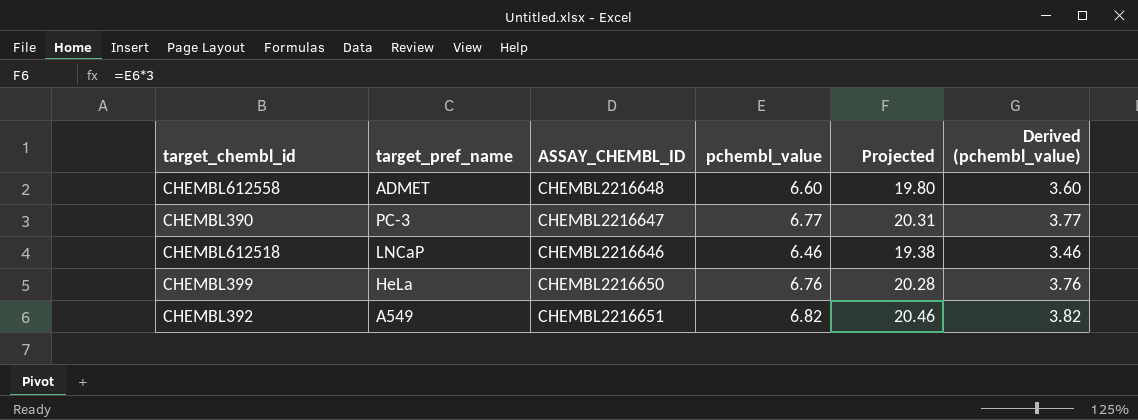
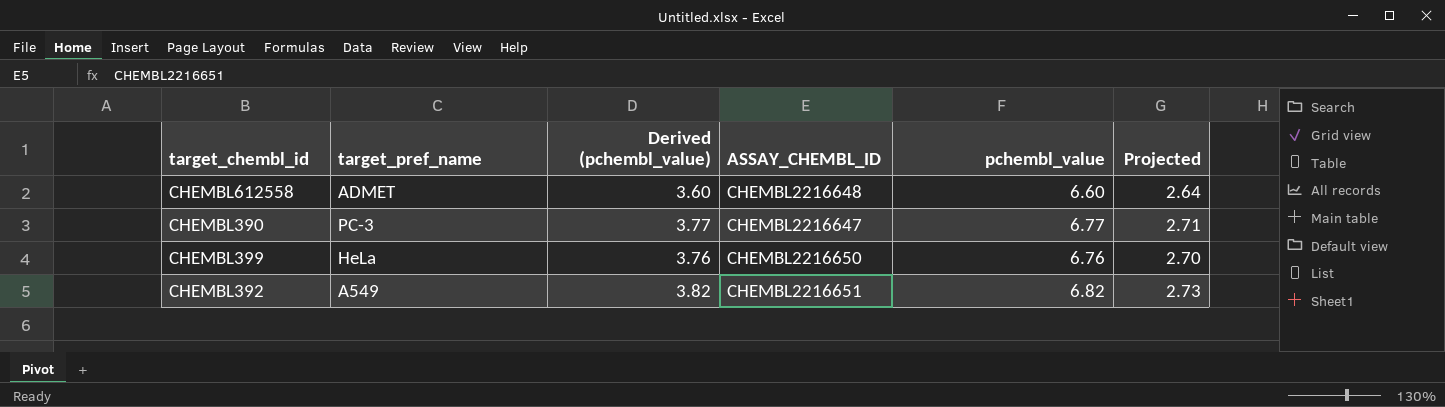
column Derived (pchembl_value) | position: 6 -> 3
column Projected | formula: [pchembl_value] * 3 -> [pchembl_value] * 0.4
row CHEMBL612518: LNCaP | CHEMBL2216646 | 6.46 | 19.38 | 3.46 -> none

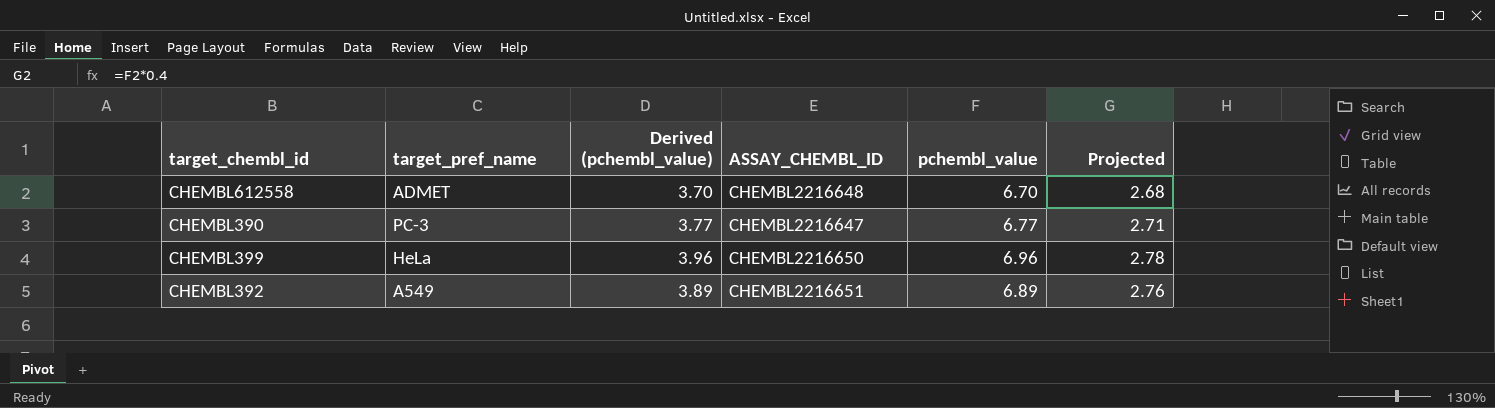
CHEMBL612558 | Derived (pchembl_value): 3.60 -> 3.70
CHEMBL612558 | pchembl_value: 6.60 -> 6.70
CHEMBL612558 | Projected: 2.64 -> 2.68
CHEMBL399 | Derived (pchembl_value): 3.76 -> 3.96
CHEMBL399 | pchembl_value: 6.76 -> 6.96
CHEMBL399 | Projected: 2.70 -> 2.78
CHEMBL392 | Derived (pchembl_value): 3.82 -> 3.89
CHEMBL392 | pchembl_value: 6.82 -> 6.89
CHEMBL392 | Projected: 2.73 -> 2.76

